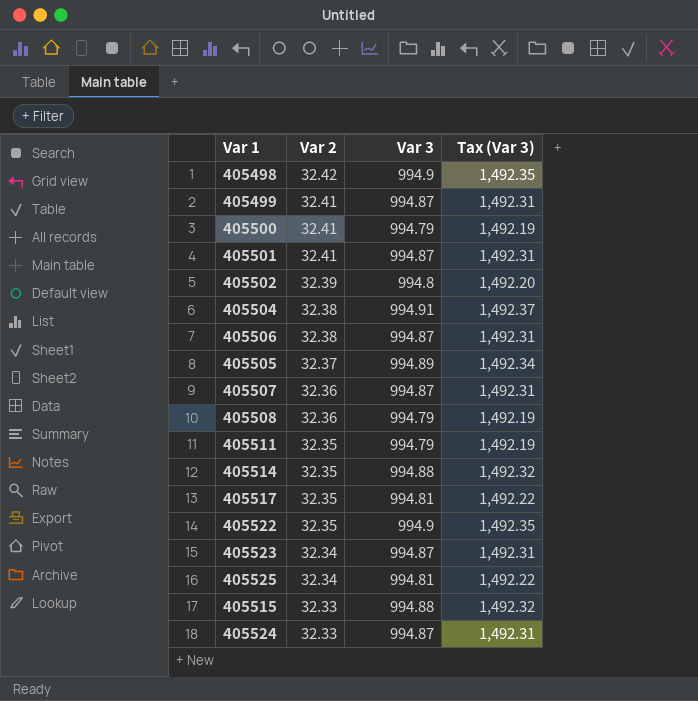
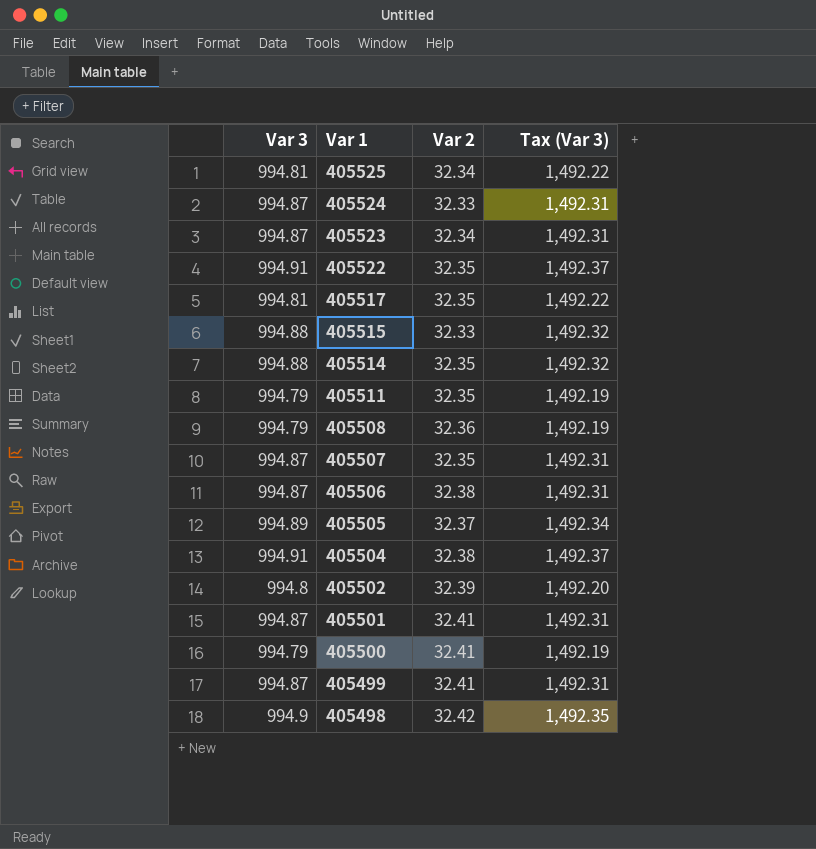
row order: Var 2 descending -> Var 1 descending
column Var 3 | position: 3 -> 1
405522 | Var 3: 994.9 -> 994.91
405522 | Tax (Var 3): 1,492.35 -> 1,492.37
405507 | Var 2: 32.36 -> 32.35

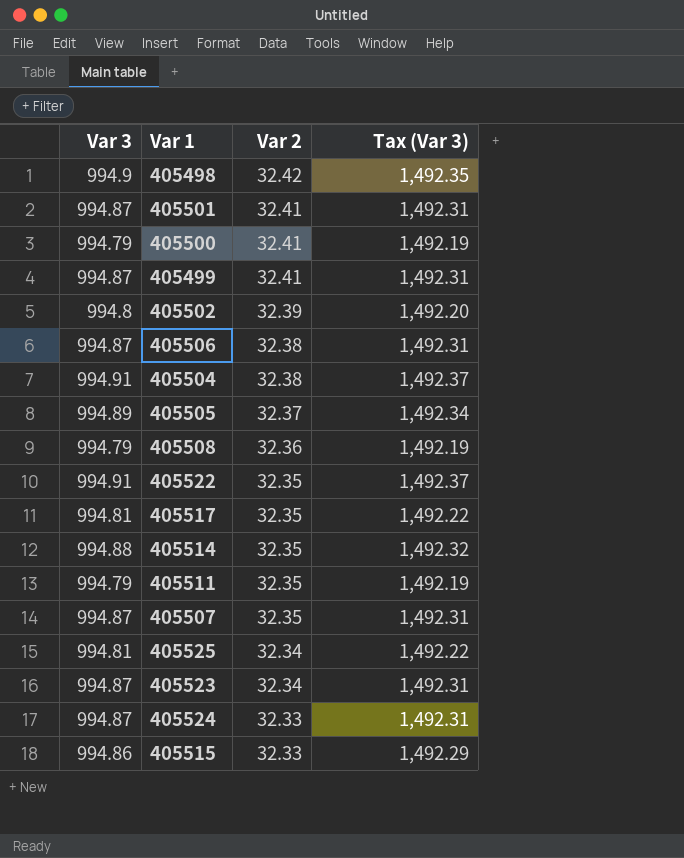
row order: Var 1 descending -> Var 2 descending
405515 | Var 3: 994.88 -> 994.86
405515 | Tax (Var 3): 1,492.32 -> 1,492.29

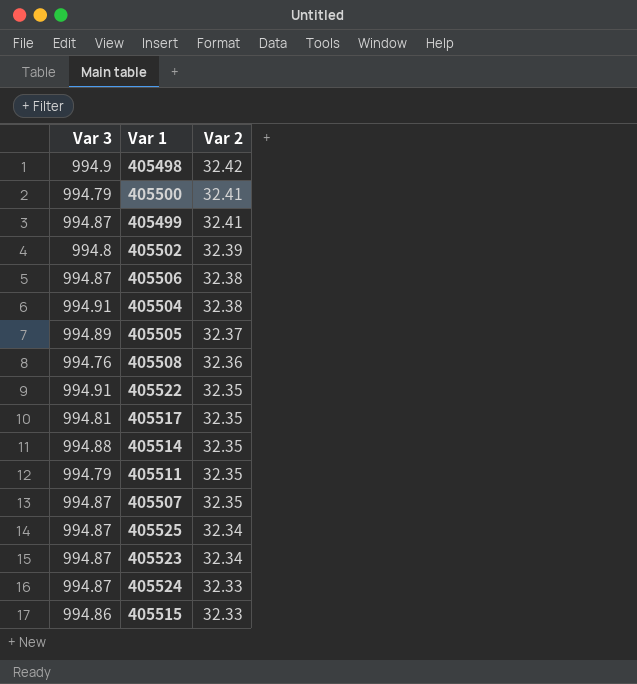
column Tax (Var 3) | formula: [Var 3] * 1.5 -> none
row 405501: 994.87 | 32.41 | 1,492.31 -> none
405508 | Var 3: 994.79 -> 994.76
405525 | Var 3: 994.81 -> 994.87

